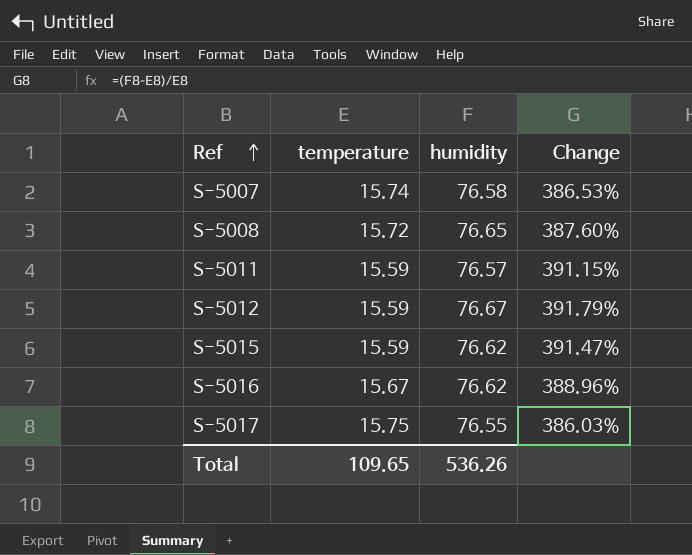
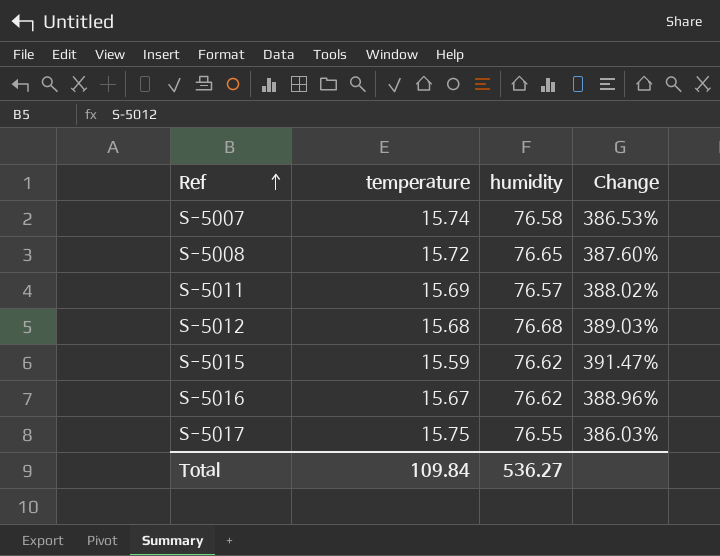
S-5011 | temperature: 15.59 -> 15.69
S-5011 | Change: 391.15% -> 388.02%
S-5012 | temperature: 15.59 -> 15.68
S-5012 | humidity: 76.67 -> 76.68
S-5012 | Change: 391.79% -> 389.03%
Total | temperature: 109.65 -> 109.84
Total | humidity: 536.26 -> 536.27

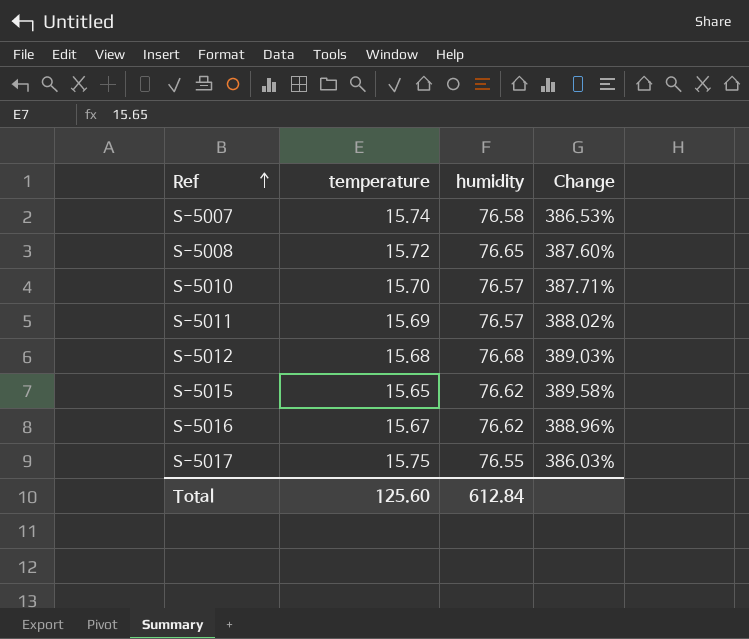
row S-5010: none -> 15.70 | 76.57 | 387.71%
S-5015 | temperature: 15.59 -> 15.65
S-5015 | Change: 391.47% -> 389.58%
Total | temperature: 109.84 -> 125.60
Total | humidity: 536.27 -> 612.84

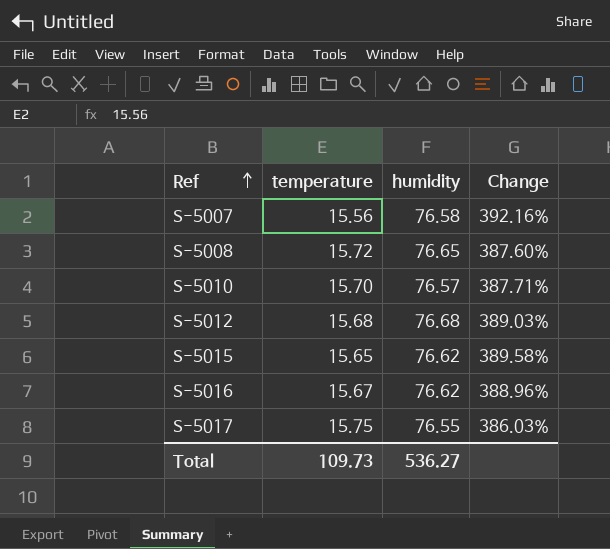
row S-5011: 15.69 | 76.57 | 388.02% -> none
S-5007 | temperature: 15.74 -> 15.56
S-5007 | Change: 386.53% -> 392.16%
Total | temperature: 125.60 -> 109.73
Total | humidity: 612.84 -> 536.27

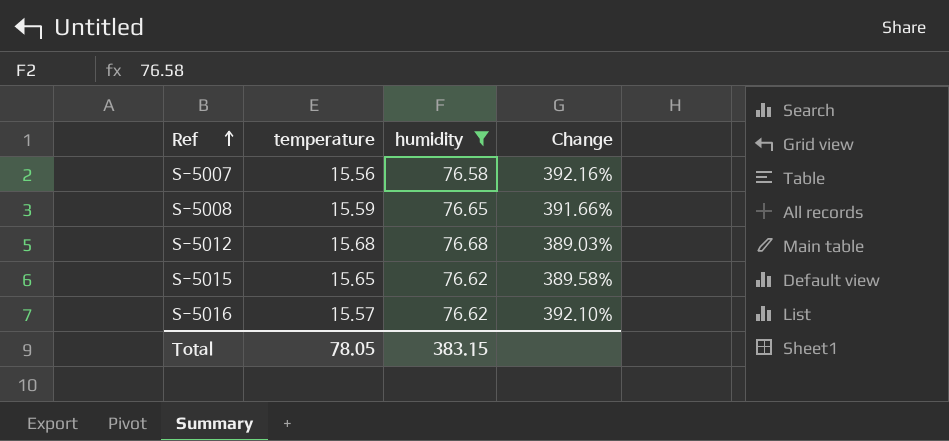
filter: none -> humidity >= 76.58
S-5008 | temperature: 15.72 -> 15.59
S-5008 | Change: 387.60% -> 391.66%
S-5016 | temperature: 15.67 -> 15.57
S-5016 | Change: 388.96% -> 392.10%
Total | temperature: 109.73 -> 78.05
Total | humidity: 536.27 -> 383.15

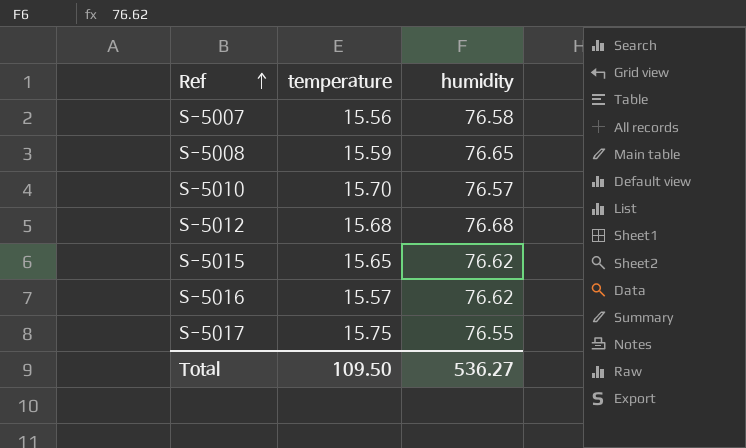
filter: humidity >= 76.58 -> none
column Change | formula: ([humidity] - [temperature]) / [temperature] -> none
Total | temperature: 78.05 -> 109.50
Total | humidity: 383.15 -> 536.27

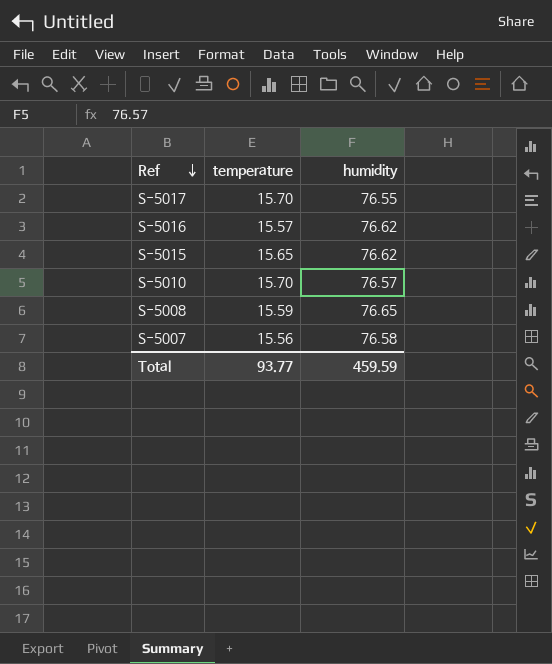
row order: Ref ascending -> Ref descending
row S-5012: 15.68 | 76.68 -> none
S-5017 | temperature: 15.75 -> 15.70
Total | temperature: 109.50 -> 93.77
Total | humidity: 536.27 -> 459.59

